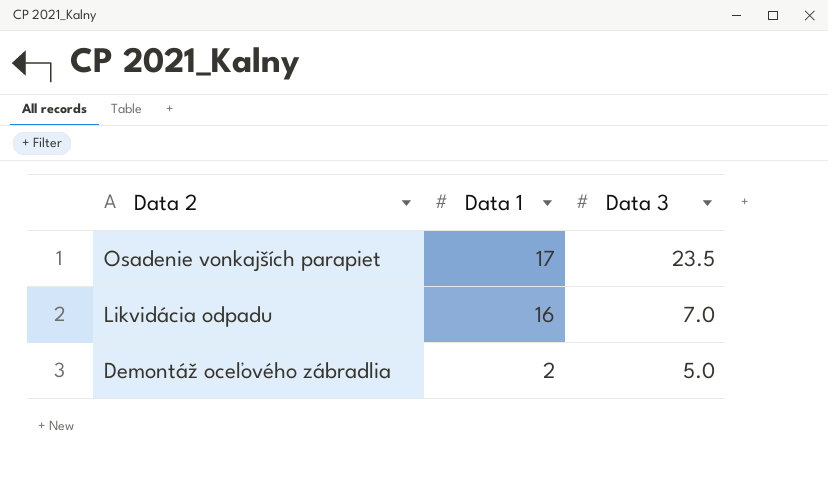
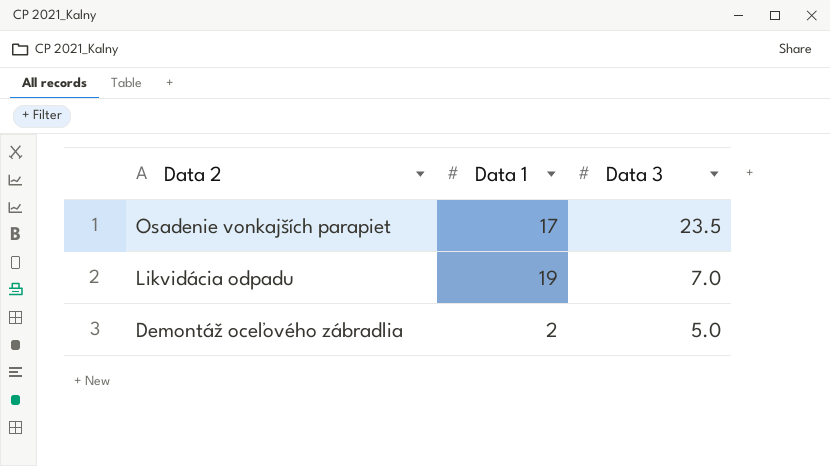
Likvidácia odpadu | Data 1: 16 -> 19

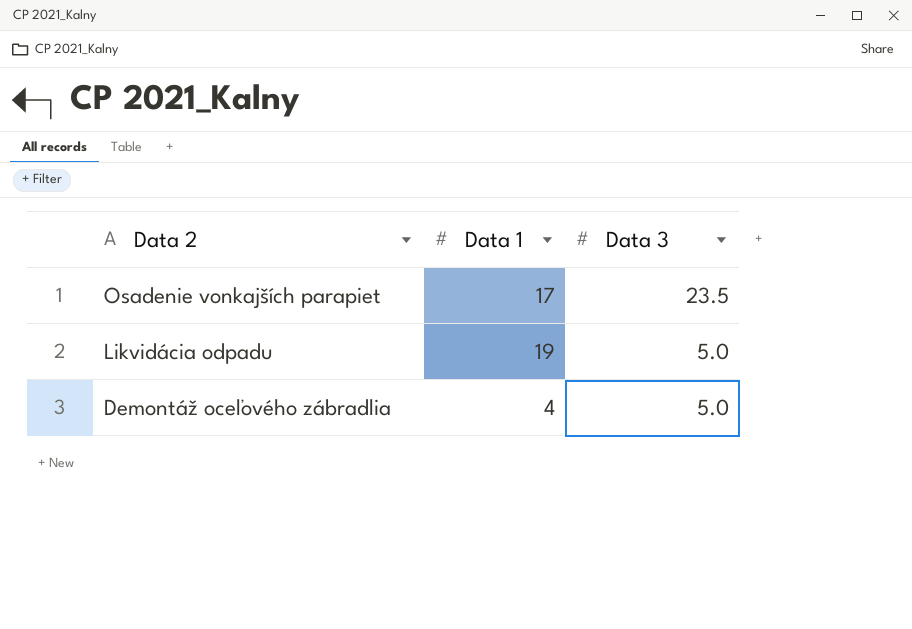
Likvidácia odpadu | Data 3: 7.0 -> 5.0
Demontáž oceľového zábradlia | Data 1: 2 -> 4

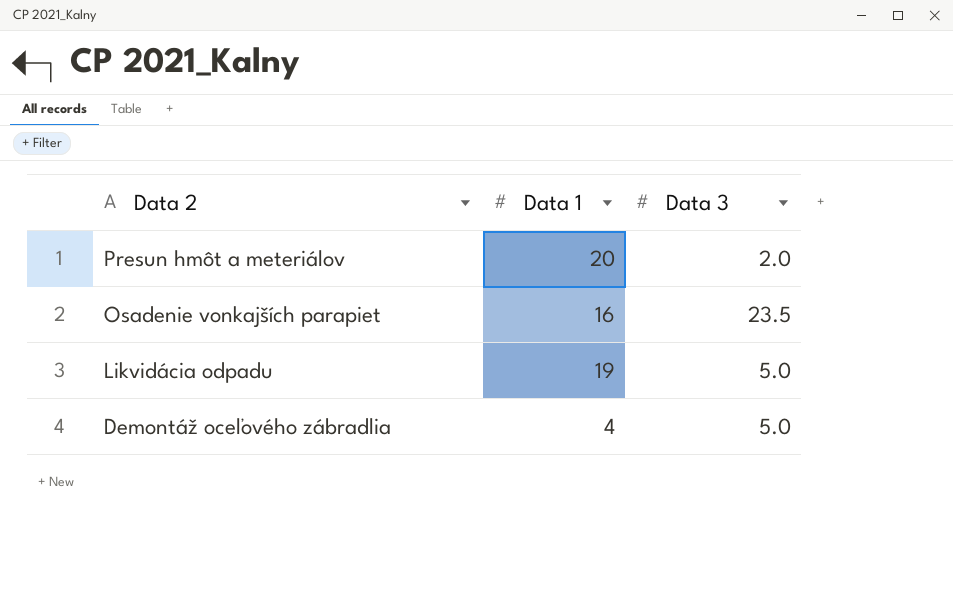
row Presun hmôt a meteriálov: none -> 20 | 2.0
Osadenie vonkajších parapiet | Data 1: 17 -> 16

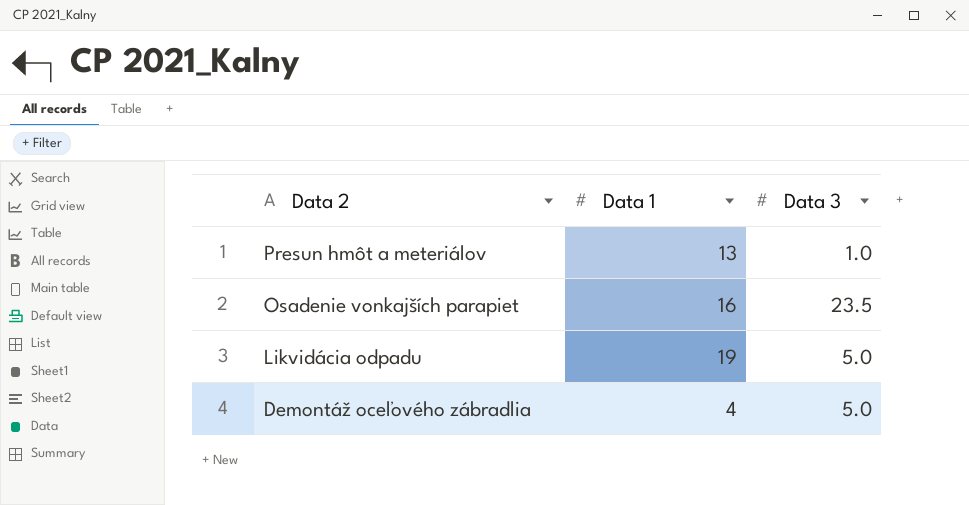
Presun hmôt a meteriálov | Data 1: 20 -> 13
Presun hmôt a meteriálov | Data 3: 2.0 -> 1.0

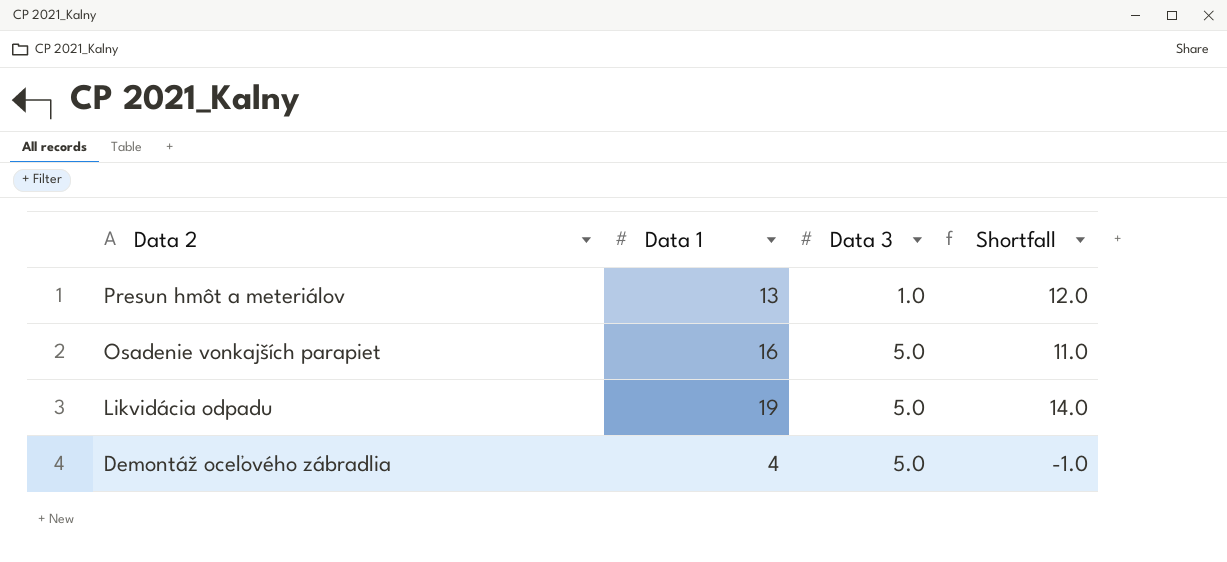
column Shortfall | formula: none -> [Data 1] - [Data 3]
Osadenie vonkajších parapiet | Data 3: 23.5 -> 5.0

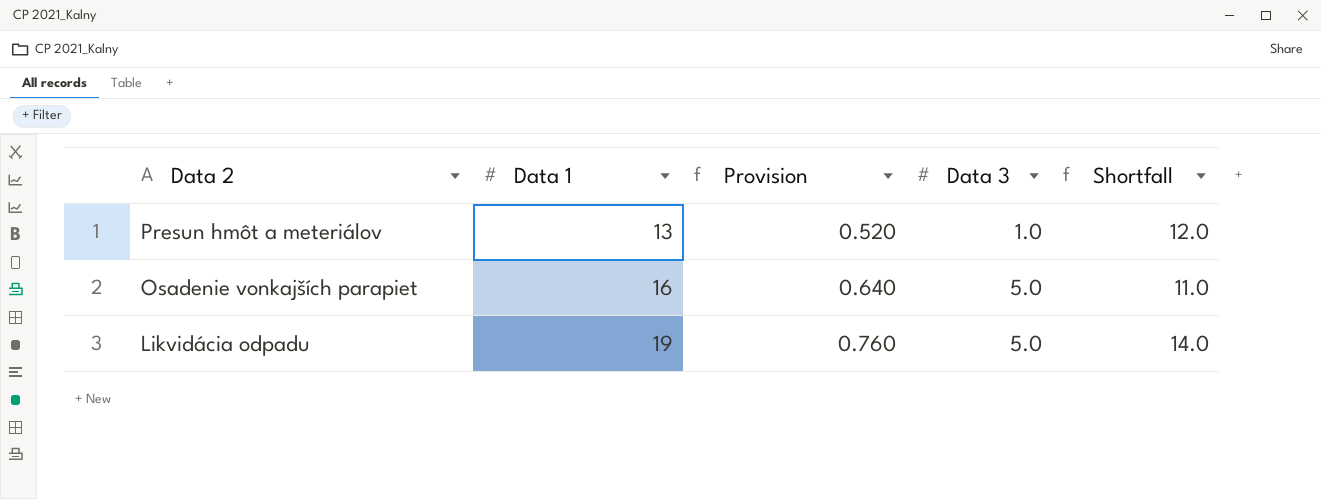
column Provision | formula: none -> [Data 1] * 0.04
row Demontáž oceľového zábradlia: 4 | 5.0 | -1.0 -> none

